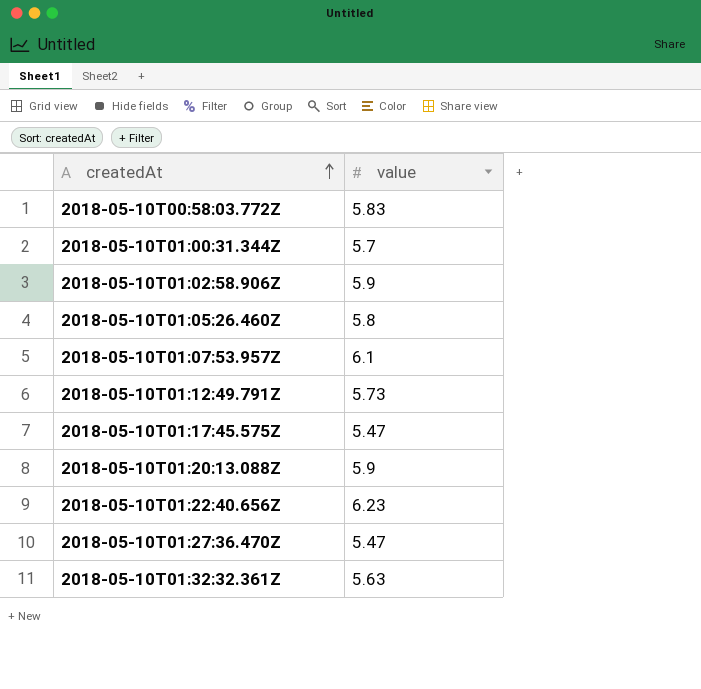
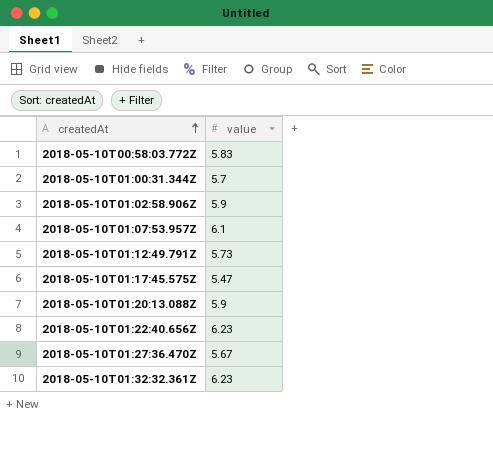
row 2018-05-10T01:05:26.460Z: 5.8 -> none
2018-05-10T01:27:36.470Z | value: 5.47 -> 5.67
2018-05-10T01:32:32.361Z | value: 5.63 -> 6.23

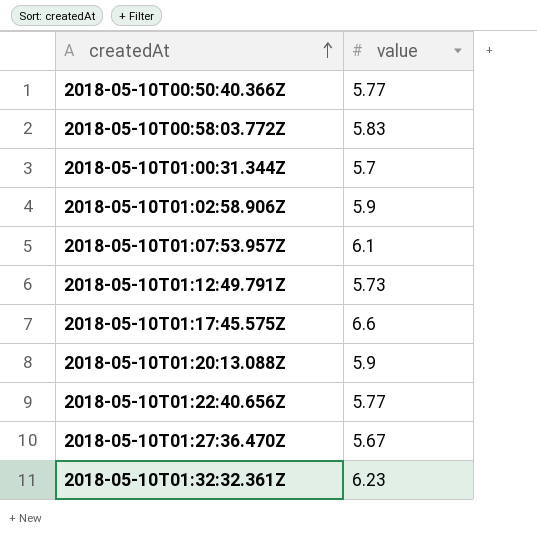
row 2018-05-10T00:50:40.366Z: none -> 5.77
2018-05-10T01:17:45.575Z | value: 5.47 -> 6.6
2018-05-10T01:22:40.656Z | value: 6.23 -> 5.77

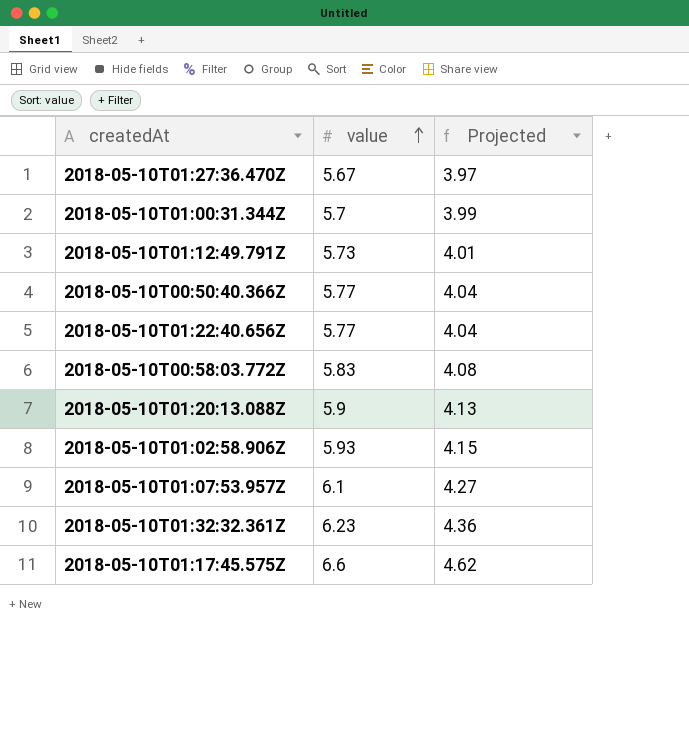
row order: createdAt ascending -> value ascending
column Projected | formula: none -> [value] * 0.7
2018-05-10T01:02:58.906Z | value: 5.9 -> 5.93

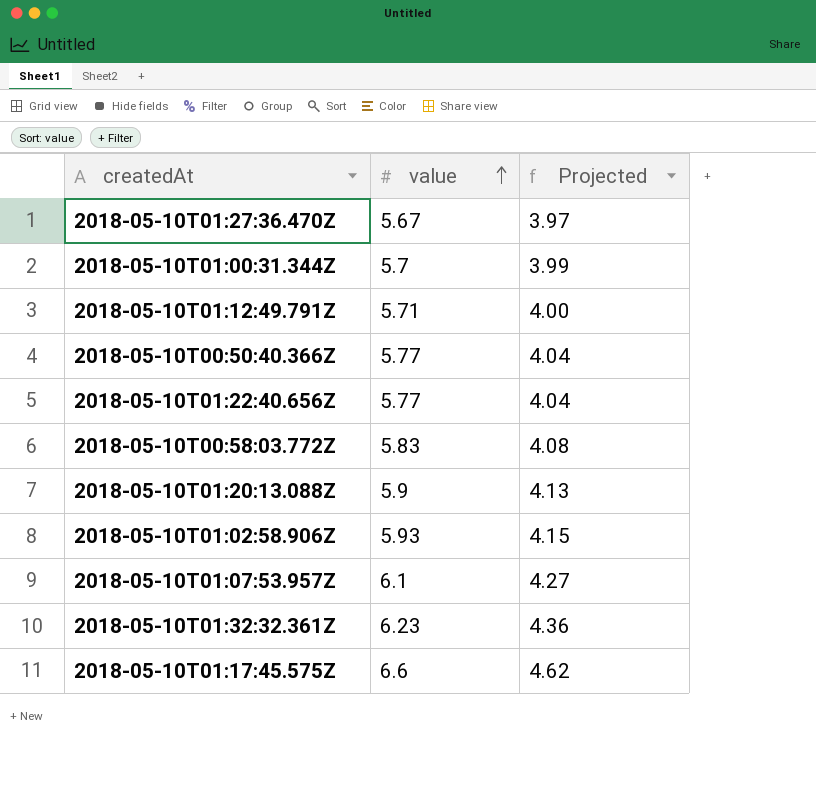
2018-05-10T01:12:49.791Z | value: 5.73 -> 5.71
2018-05-10T01:12:49.791Z | Projected: 4.01 -> 4.00

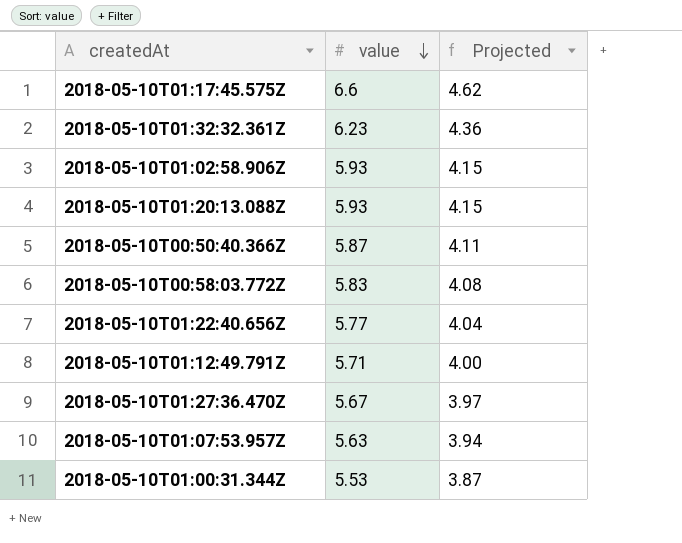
row order: value ascending -> value descending
2018-05-10T01:20:13.088Z | value: 5.9 -> 5.93
2018-05-10T01:20:13.088Z | Projected: 4.13 -> 4.15
2018-05-10T00:50:40.366Z | value: 5.77 -> 5.87
2018-05-10T00:50:40.366Z | Projected: 4.04 -> 4.11
2018-05-10T01:07:53.957Z | value: 6.1 -> 5.63
2018-05-10T01:07:53.957Z | Projected: 4.27 -> 3.94
2018-05-10T01:00:31.344Z | value: 5.7 -> 5.53
2018-05-10T01:00:31.344Z | Projected: 3.99 -> 3.87

